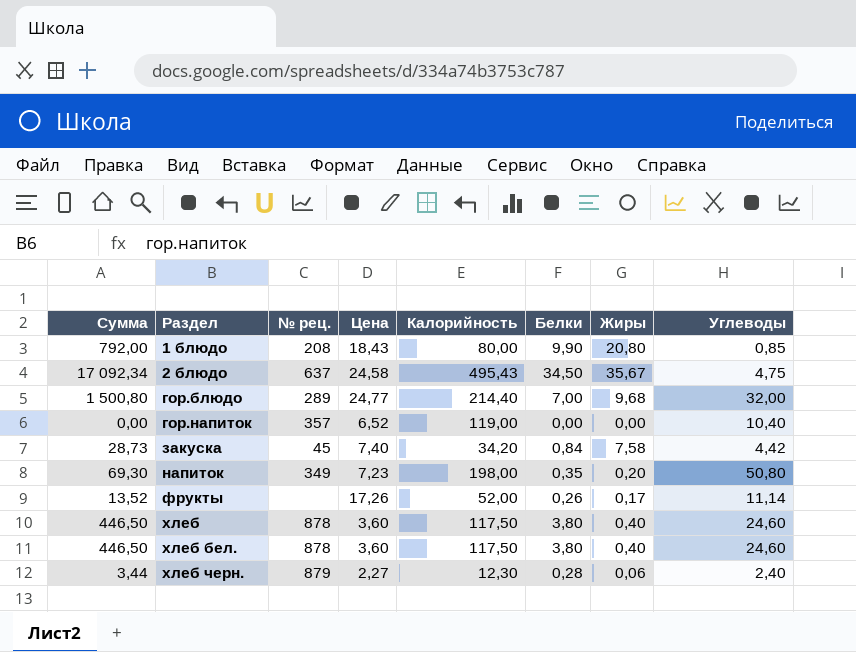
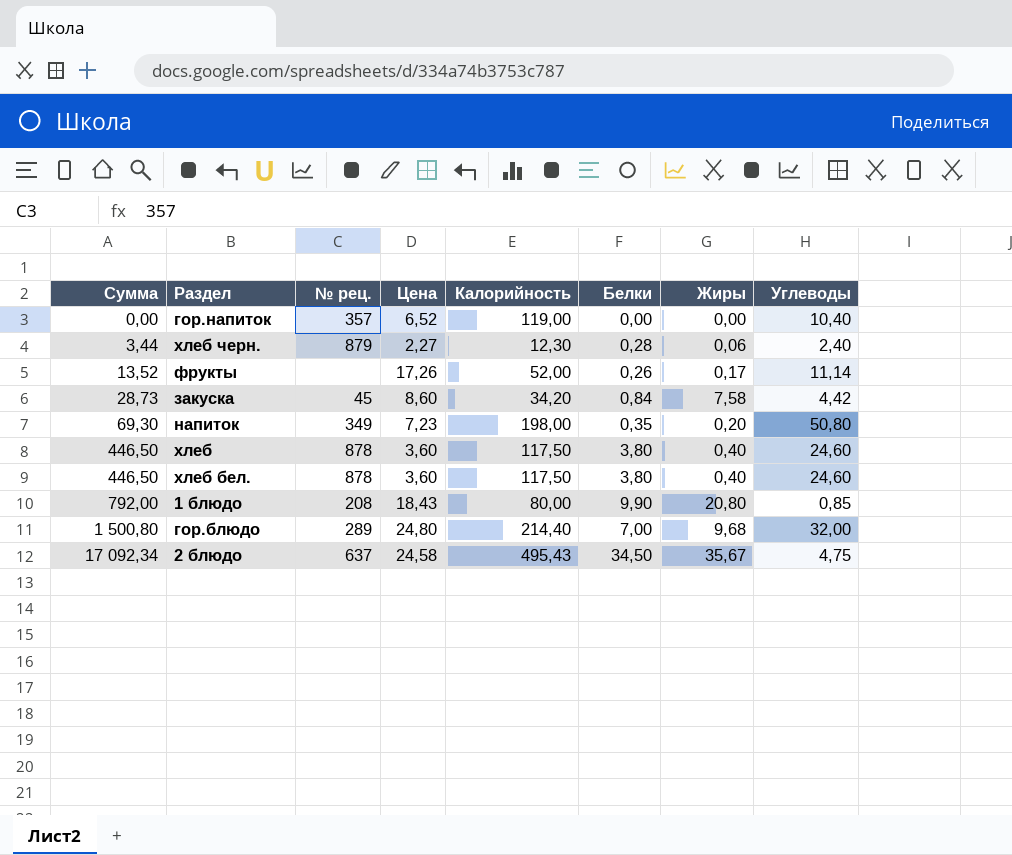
row order: Раздел ascending -> Сумма ascending
закуска | Цена: 7,40 -> 8,60
гор.блюдо | Цена: 24,77 -> 24,80

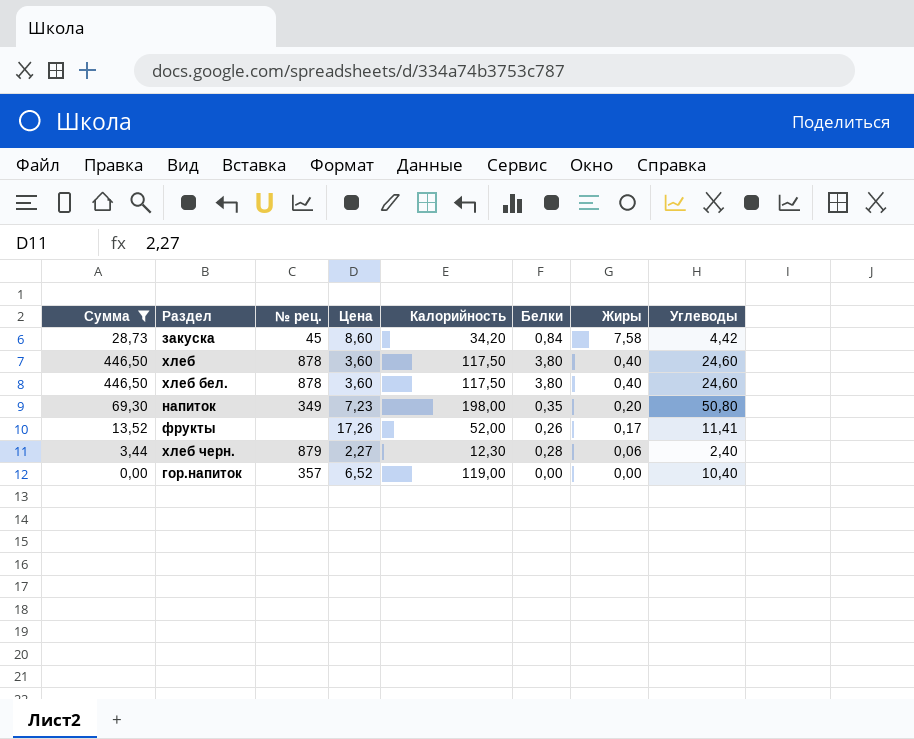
filter: none -> Сумма <= 446,50
row order: Сумма ascending -> Жиры descending
фрукты | Углеводы: 11,14 -> 11,41

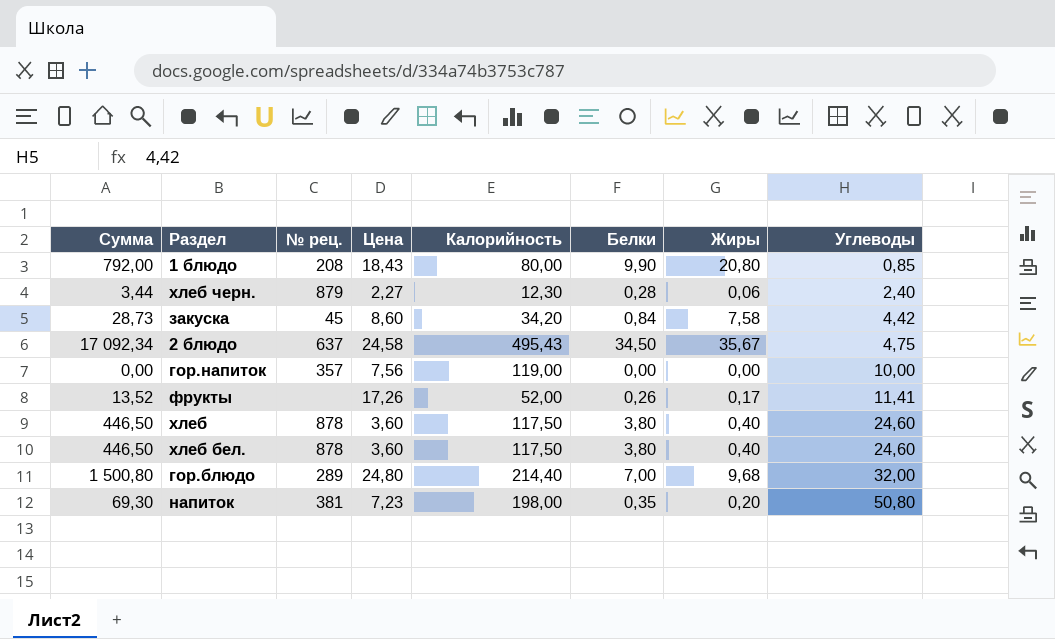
filter: Сумма <= 446,50 -> none
row order: Жиры descending -> Углеводы ascending
гор.напиток | Цена: 6,52 -> 7,56
гор.напиток | Углеводы: 10,40 -> 10,00
напиток | № рец.: 349 -> 381

